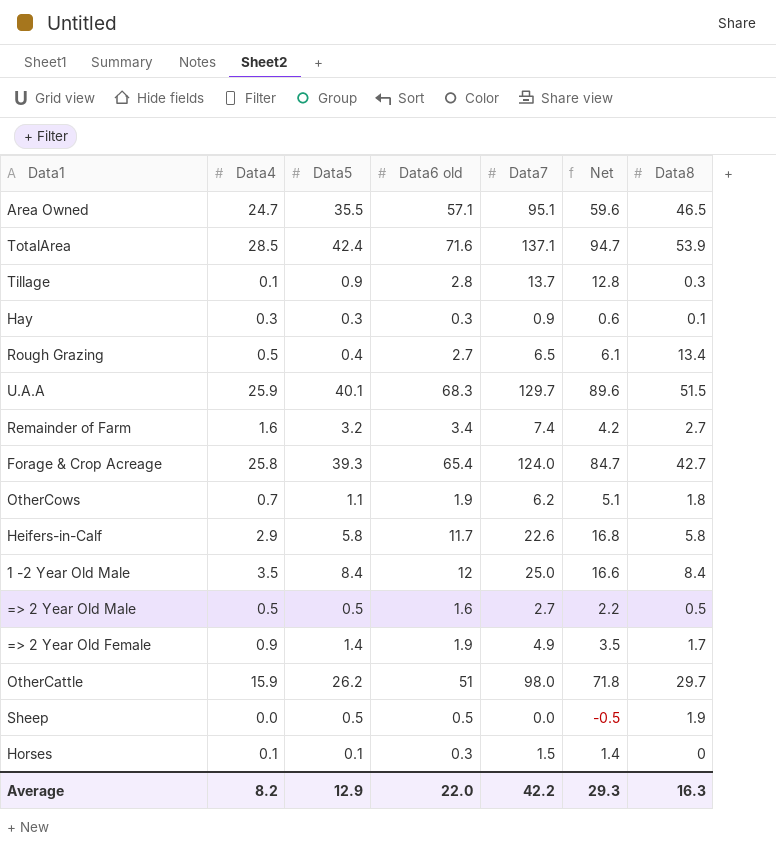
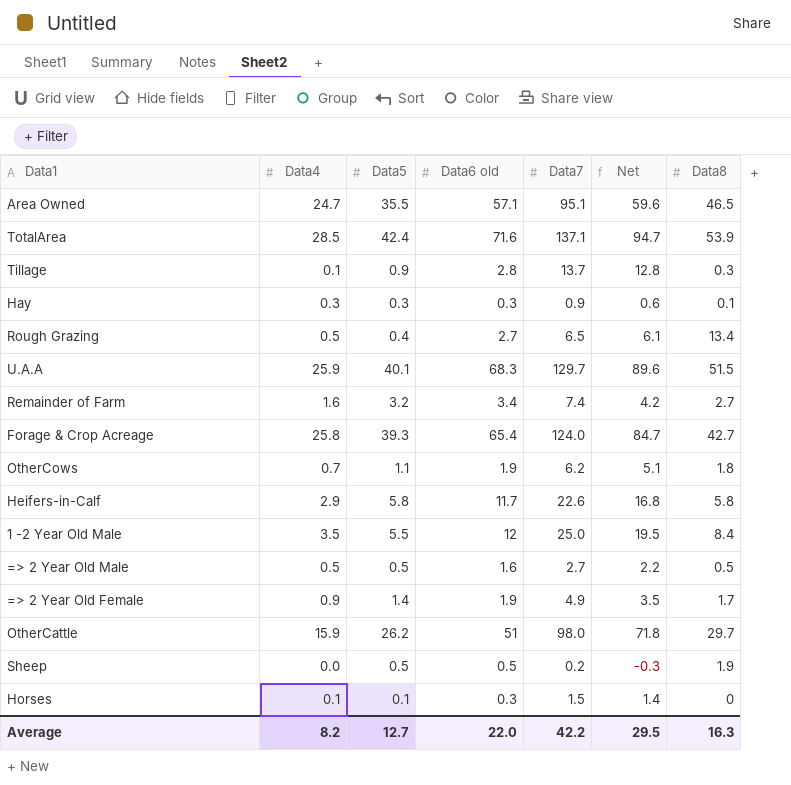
1 -2 Year Old Male | Data5: 8.4 -> 5.5
1 -2 Year Old Male | Net: 16.6 -> 19.5
Sheep | Data7: 0.0 -> 0.2
Sheep | Net: -0.5 -> -0.3
Average | Data5: 12.9 -> 12.7
Average | Net: 29.3 -> 29.5

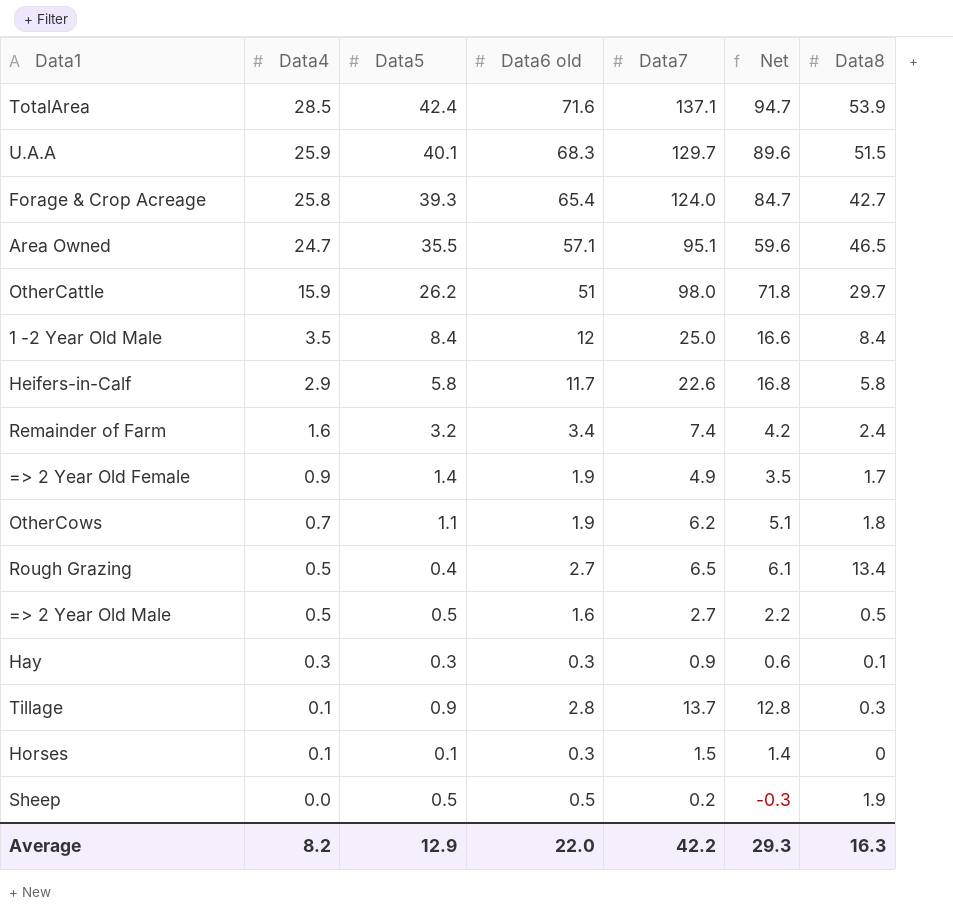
row order: none -> Data4 descending
1 -2 Year Old Male | Data5: 5.5 -> 8.4
1 -2 Year Old Male | Net: 19.5 -> 16.6
Remainder of Farm | Data8: 2.7 -> 2.4
Average | Data5: 12.7 -> 12.9
Average | Net: 29.5 -> 29.3

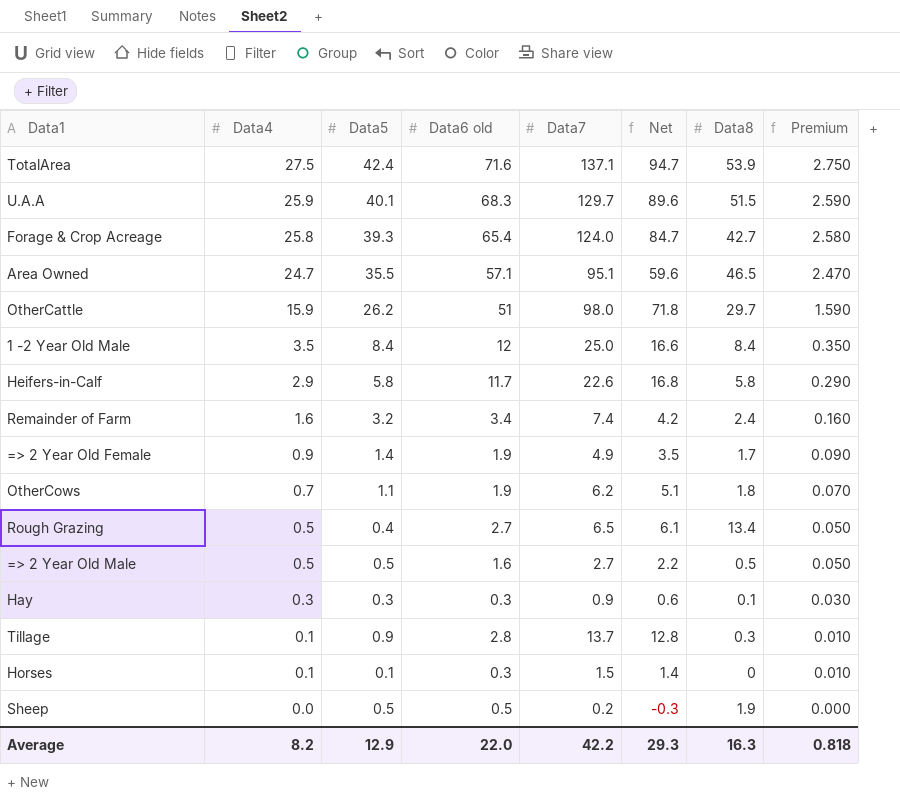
column Premium | formula: none -> [Data4] * 0.1
TotalArea | Data4: 28.5 -> 27.5

